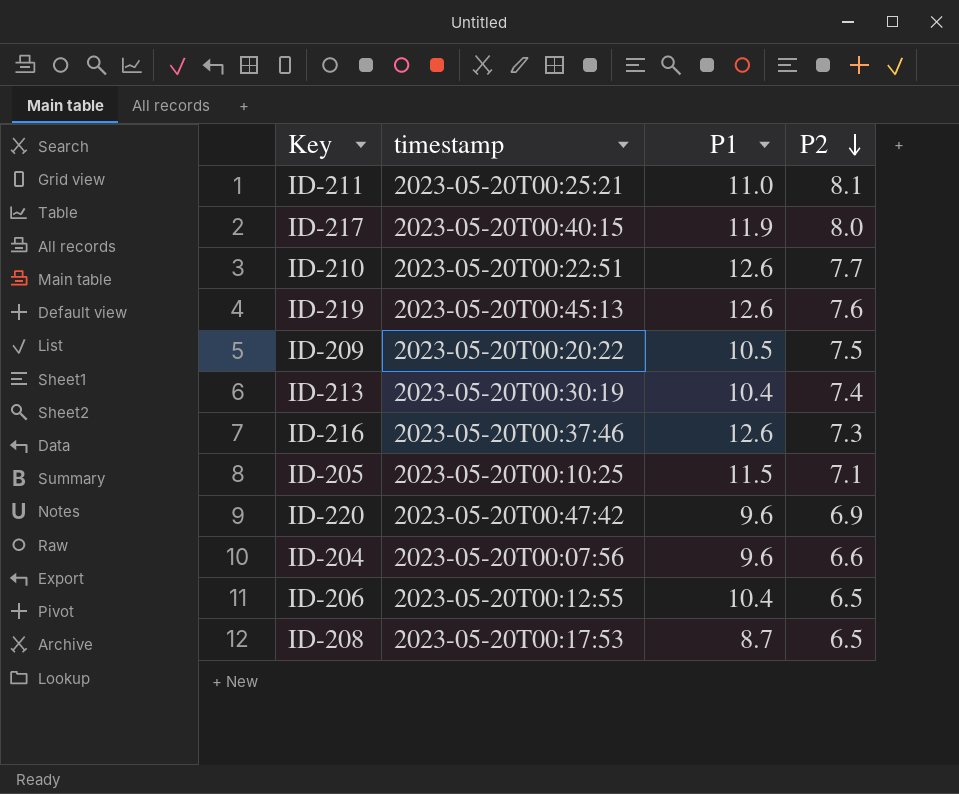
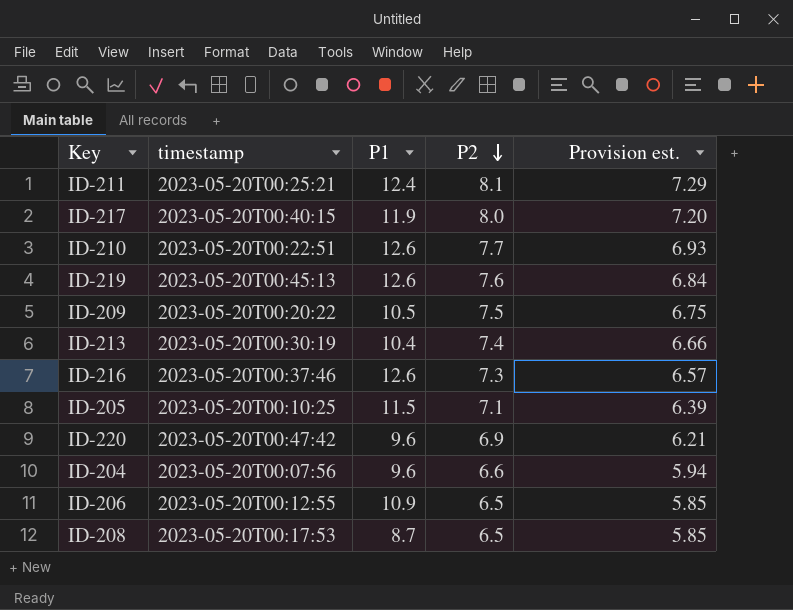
column Provision est. | formula: none -> [P2] * 0.9
ID-211 | P1: 11.0 -> 12.4
ID-206 | P1: 10.4 -> 10.9

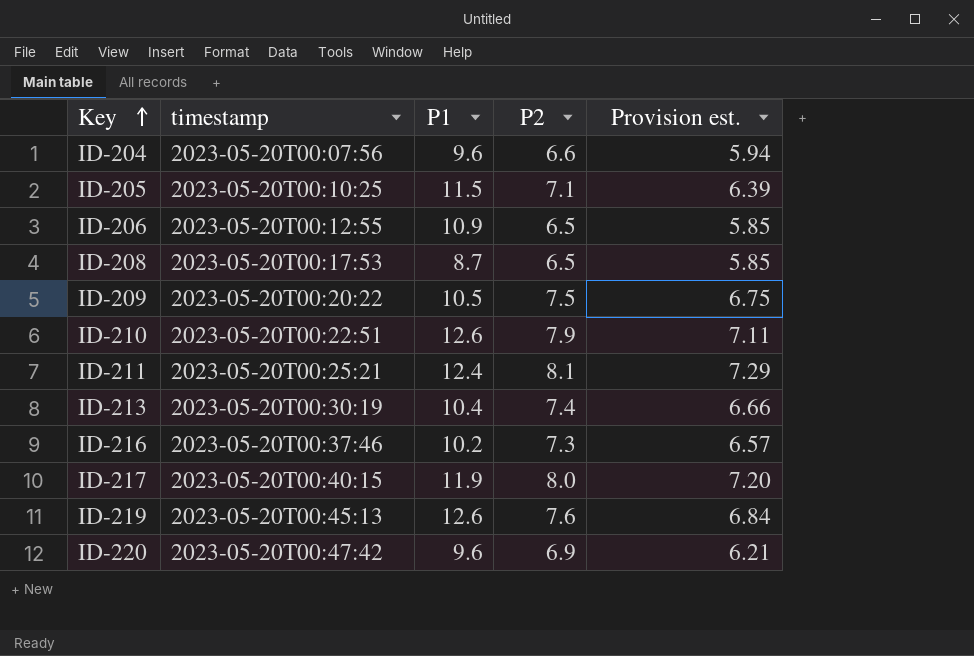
row order: P2 descending -> Key ascending
ID-210 | P2: 7.7 -> 7.9
ID-210 | Provision est.: 6.93 -> 7.11
ID-216 | P1: 12.6 -> 10.2

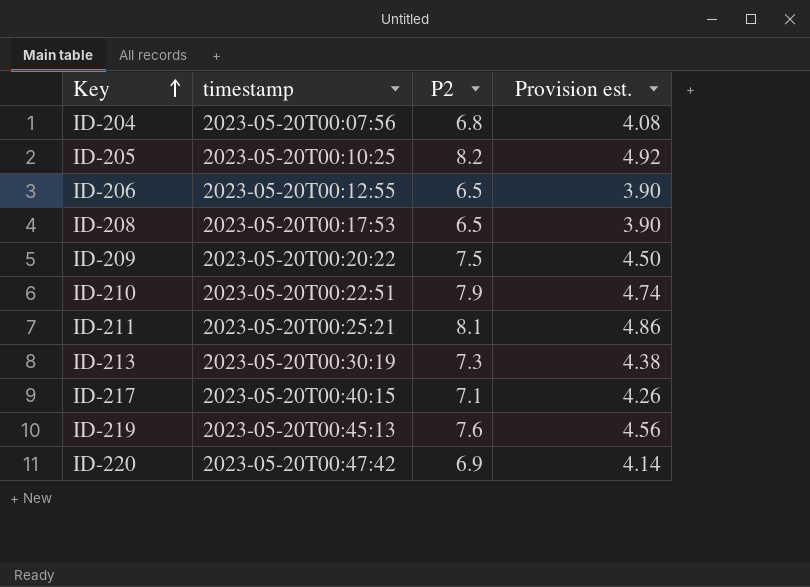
column P1 | position: 3 -> none
column Provision est. | formula: [P2] * 0.9 -> [P2] * 0.6
row ID-216: 2023-05-20T00:37:46 | 10.2 | 7.3 | 6.57 -> none
ID-204 | P2: 6.6 -> 6.8
ID-205 | P2: 7.1 -> 8.2
ID-213 | P2: 7.4 -> 7.3
ID-217 | P2: 8.0 -> 7.1

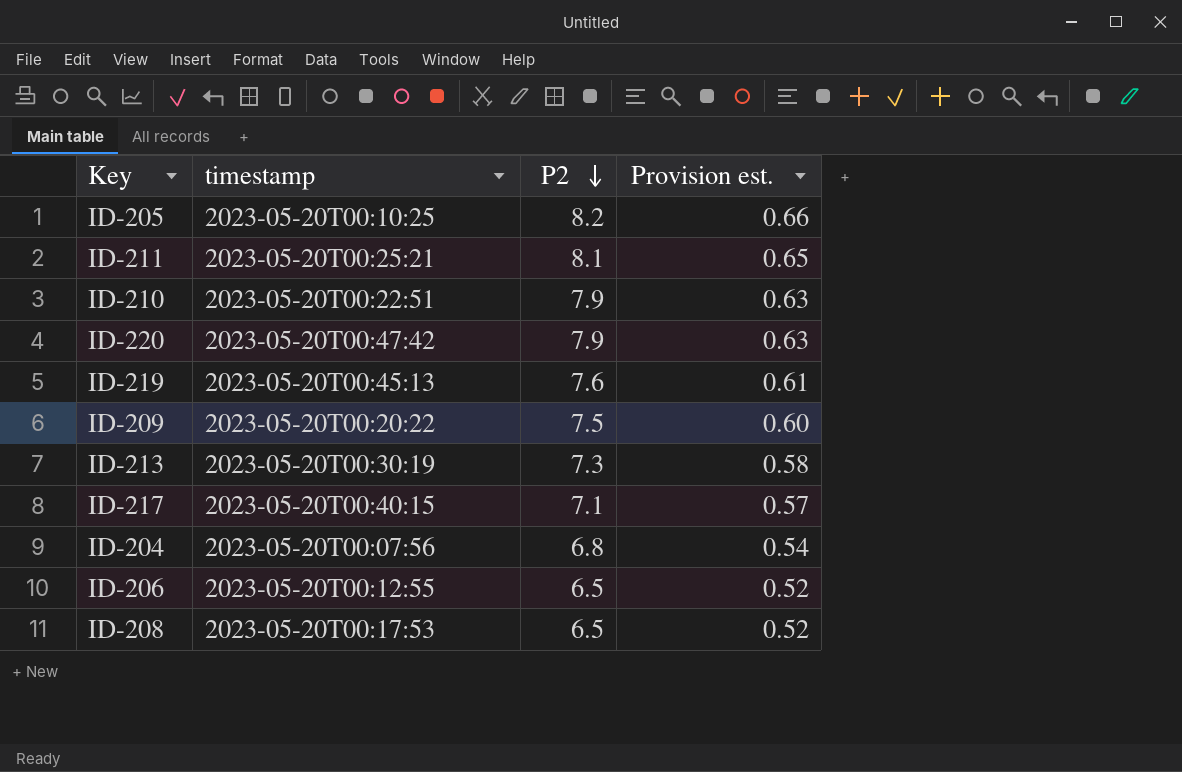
row order: Key ascending -> P2 descending
column Provision est. | formula: [P2] * 0.6 -> [P2] * 0.08
ID-220 | P2: 6.9 -> 7.9

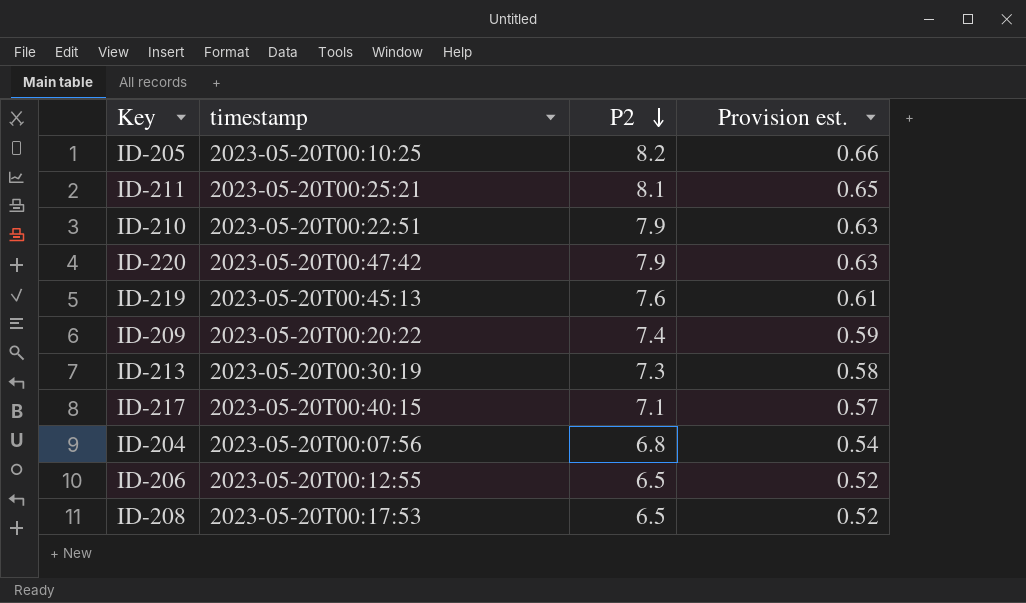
ID-209 | P2: 7.5 -> 7.4
ID-209 | Provision est.: 0.60 -> 0.59

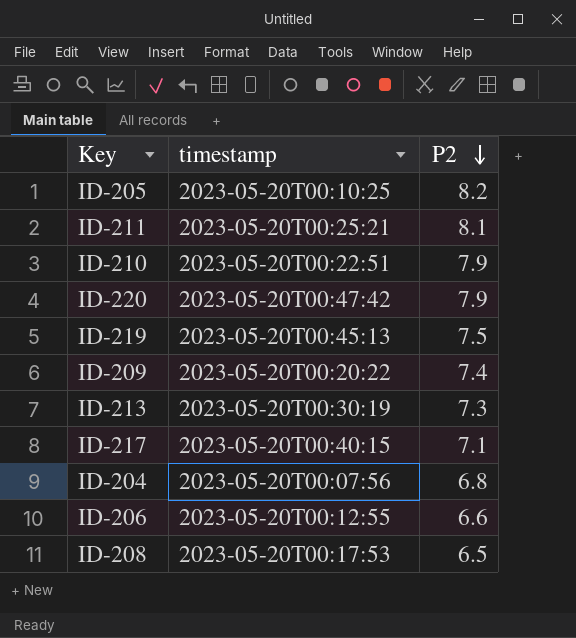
column Provision est. | formula: [P2] * 0.08 -> none
ID-219 | P2: 7.6 -> 7.5
ID-206 | P2: 6.5 -> 6.6

